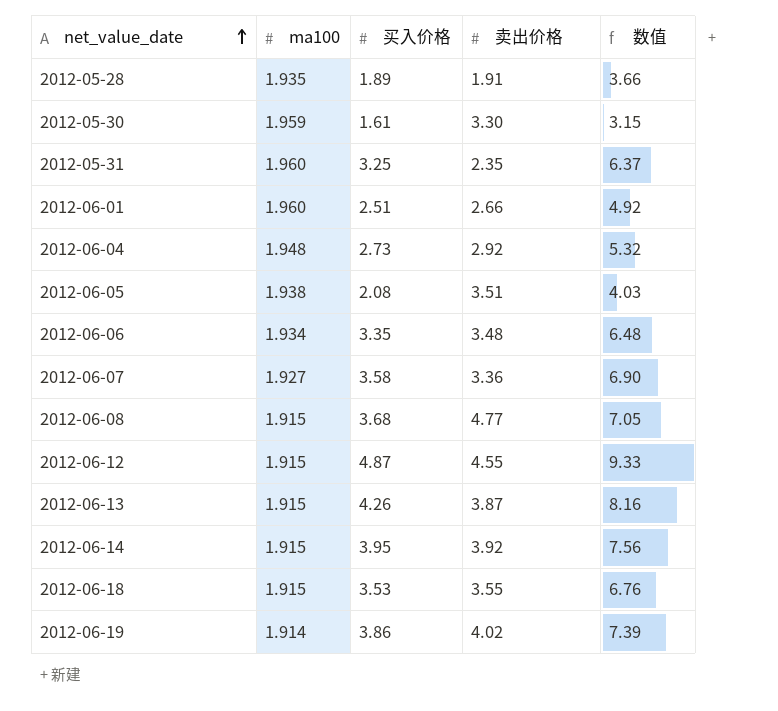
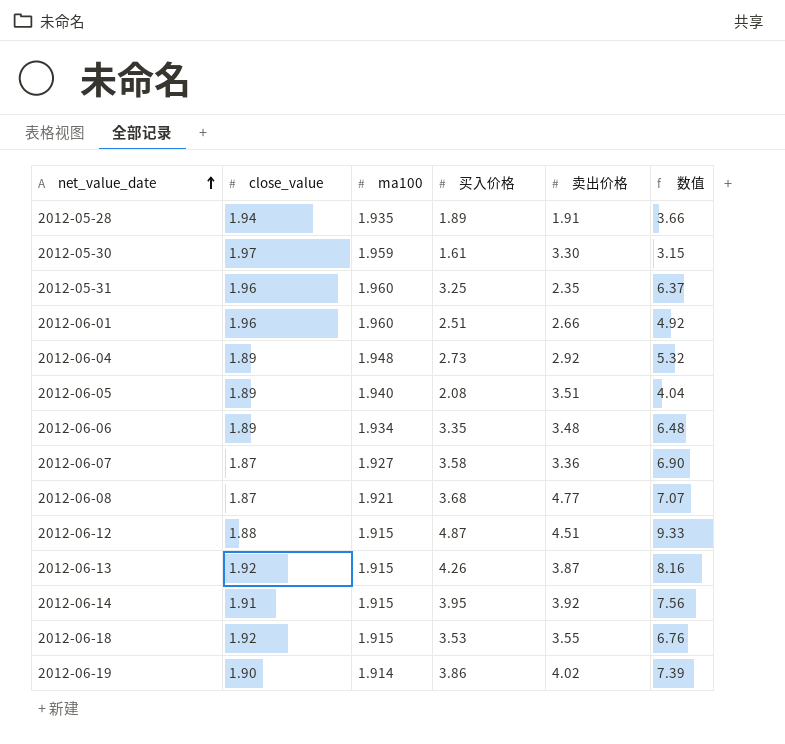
column close_value | position: none -> 2
2012-06-05 | ma100: 1.938 -> 1.940
2012-06-05 | 数值: 4.03 -> 4.04
2012-06-08 | ma100: 1.915 -> 1.921
2012-06-08 | 数值: 7.05 -> 7.07
2012-06-12 | 卖出价格: 4.55 -> 4.51

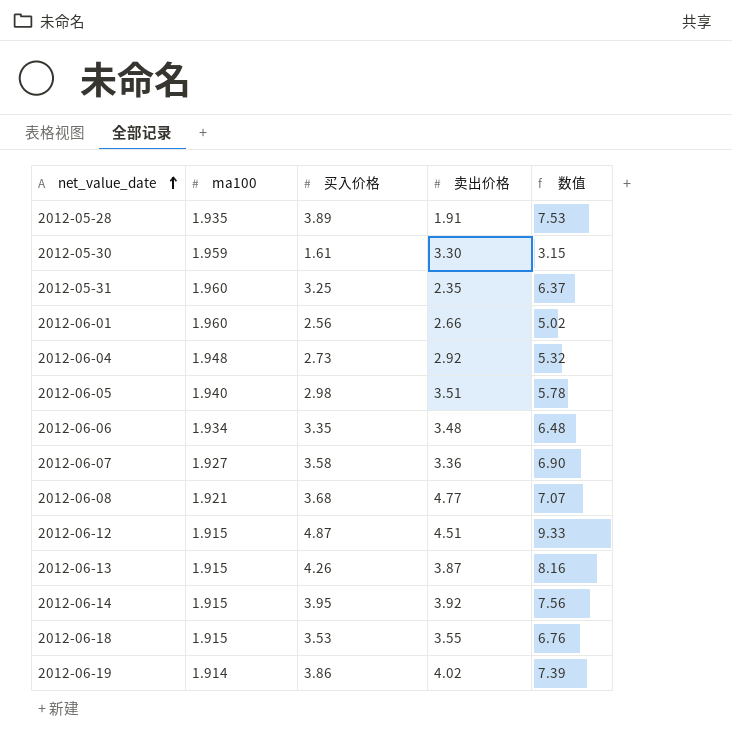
column close_value | position: 2 -> none
2012-05-28 | 买入价格: 1.89 -> 3.89
2012-05-28 | 数值: 3.66 -> 7.53
2012-06-01 | 买入价格: 2.51 -> 2.56
2012-06-01 | 数值: 4.92 -> 5.02
2012-06-05 | 买入价格: 2.08 -> 2.98
2012-06-05 | 数值: 4.04 -> 5.78

